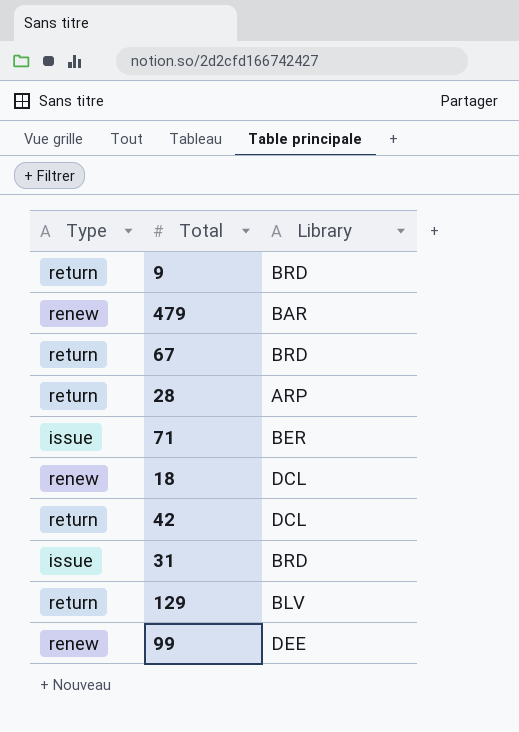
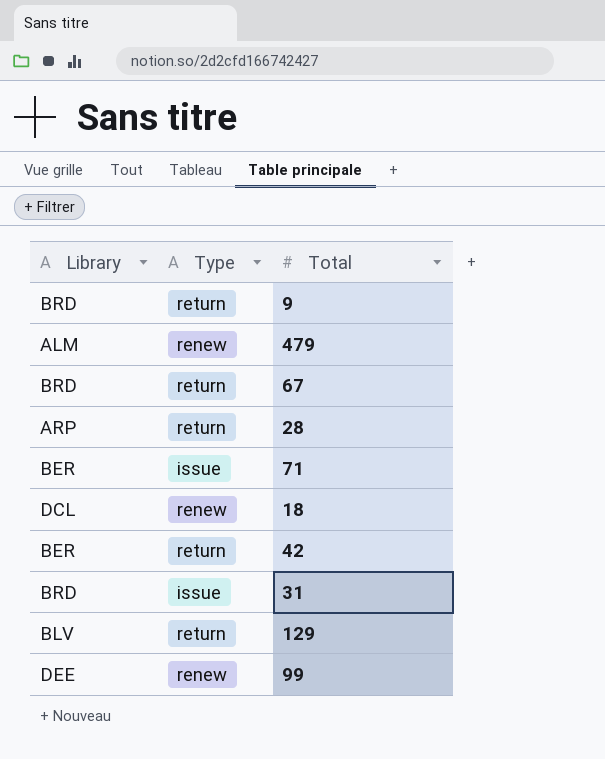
column Library | position: 3 -> 1
479 | Library: BAR -> ALM
42 | Library: DCL -> BER

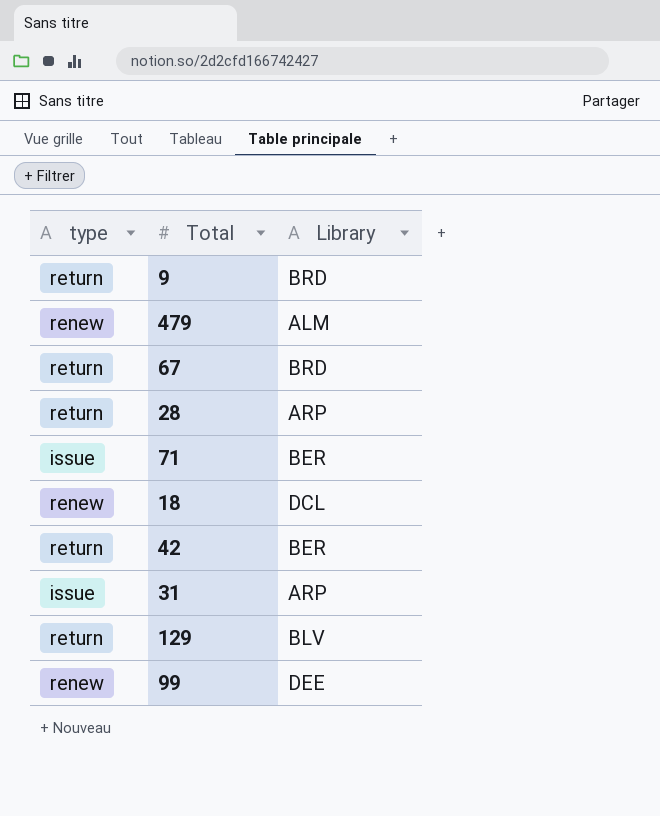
column name: Type -> type
column Library | position: 1 -> 3
31 | Library: BRD -> ARP

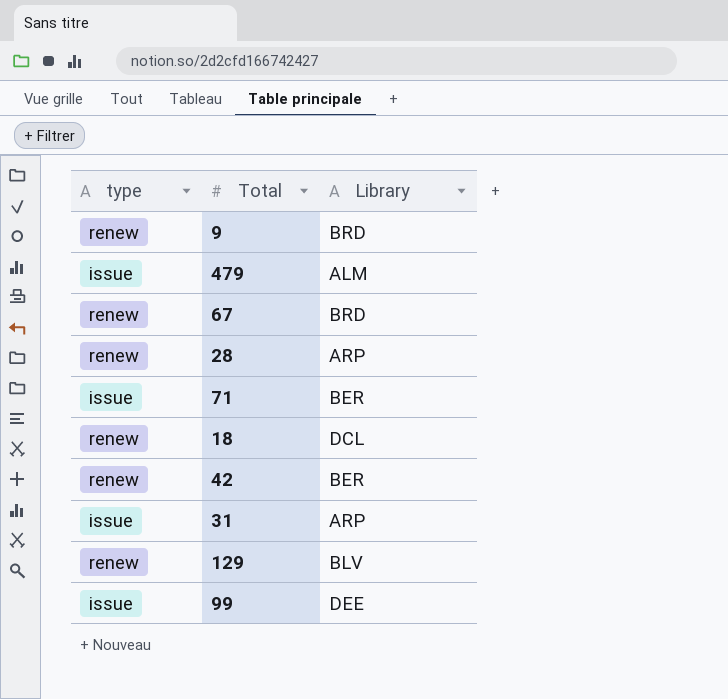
9 | type: return -> renew
479 | type: renew -> issue
67 | type: return -> renew
28 | type: return -> renew
42 | type: return -> renew
129 | type: return -> renew
99 | type: renew -> issue

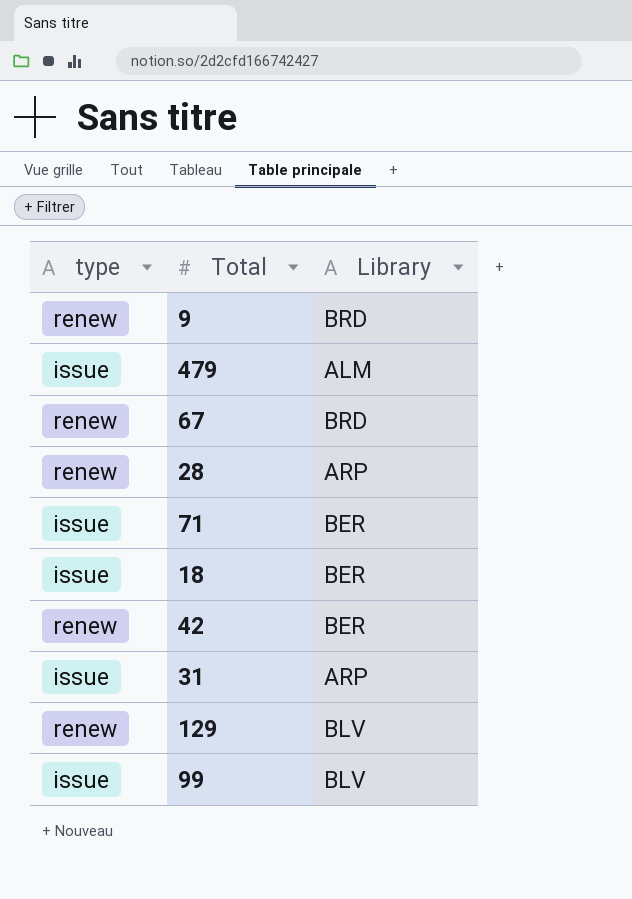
18 | type: renew -> issue
18 | Library: DCL -> BER
99 | Library: DEE -> BLV

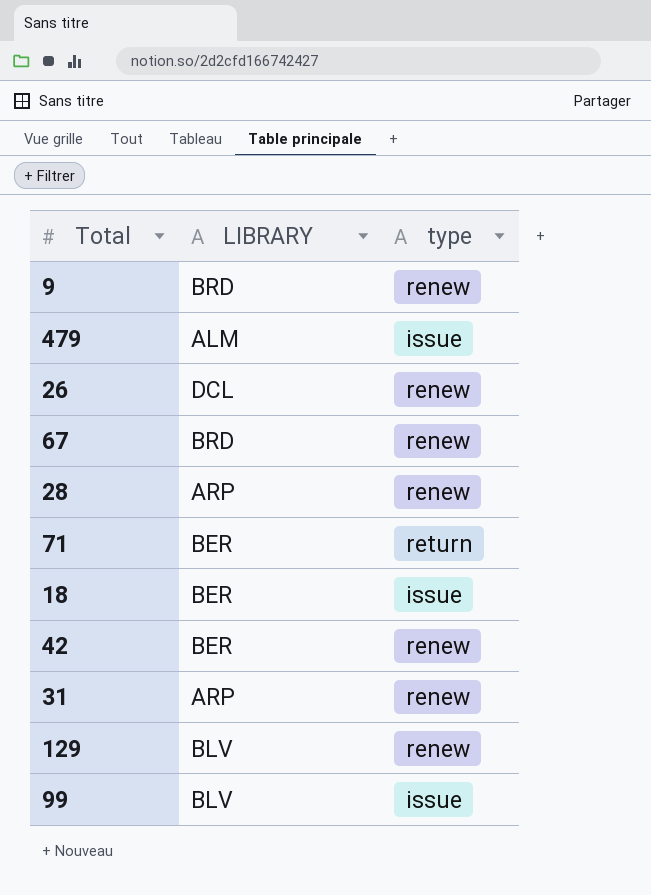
column name: Library -> LIBRARY
column type | position: 1 -> 3
row 26: none -> DCL | renew
71 | type: issue -> return
31 | type: issue -> renew

